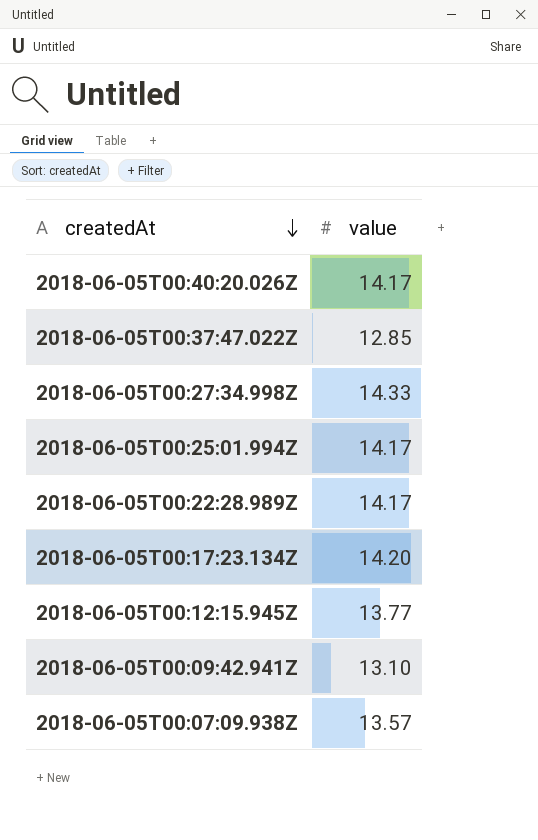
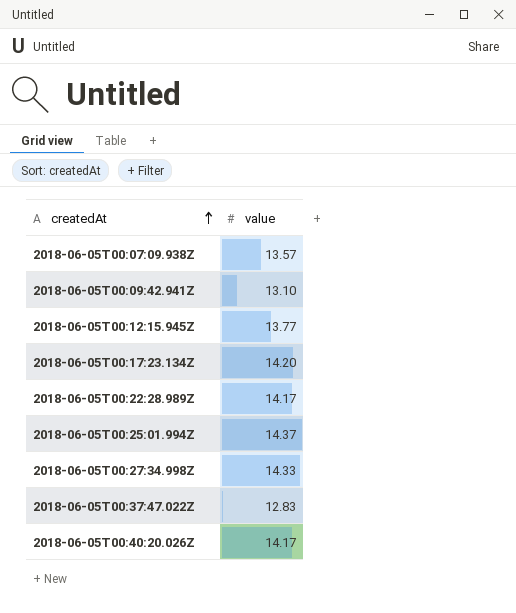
row order: createdAt descending -> createdAt ascending
2018-06-05T00:25:01.994Z | value: 14.17 -> 14.37
2018-06-05T00:37:47.022Z | value: 12.85 -> 12.83

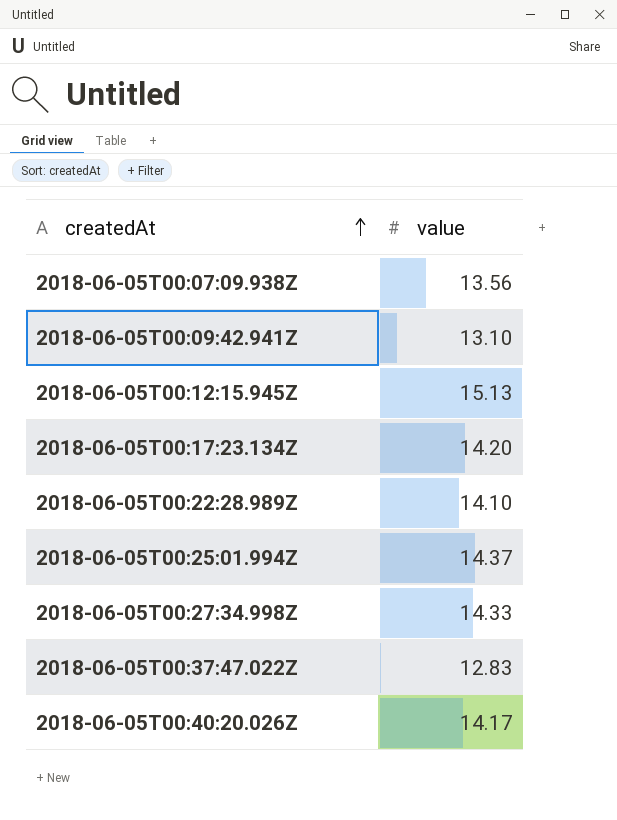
2018-06-05T00:07:09.938Z | value: 13.57 -> 13.56
2018-06-05T00:12:15.945Z | value: 13.77 -> 15.13
2018-06-05T00:22:28.989Z | value: 14.17 -> 14.10

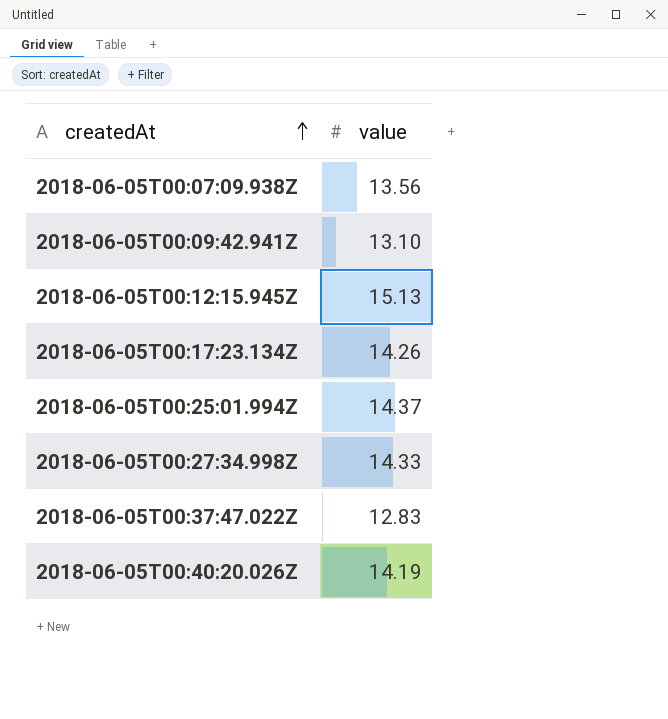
row 2018-06-05T00:22:28.989Z: 14.10 -> none
2018-06-05T00:17:23.134Z | value: 14.20 -> 14.26
2018-06-05T00:40:20.026Z | value: 14.17 -> 14.19

